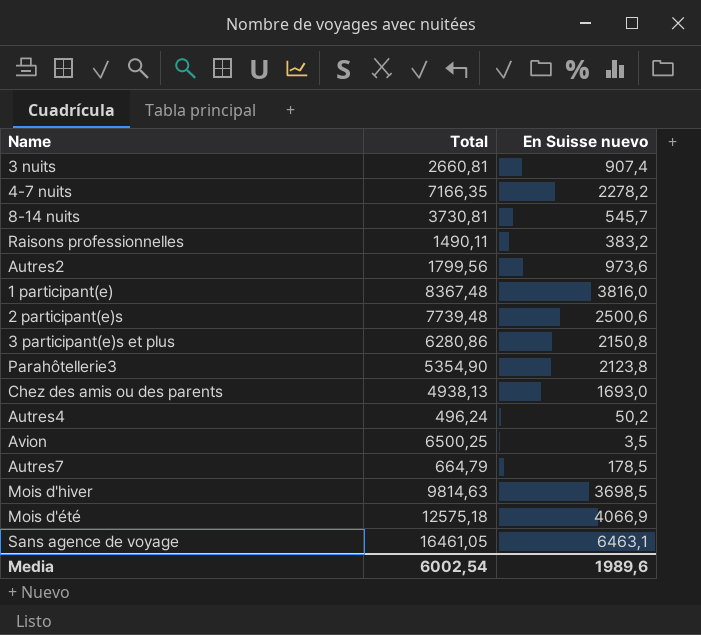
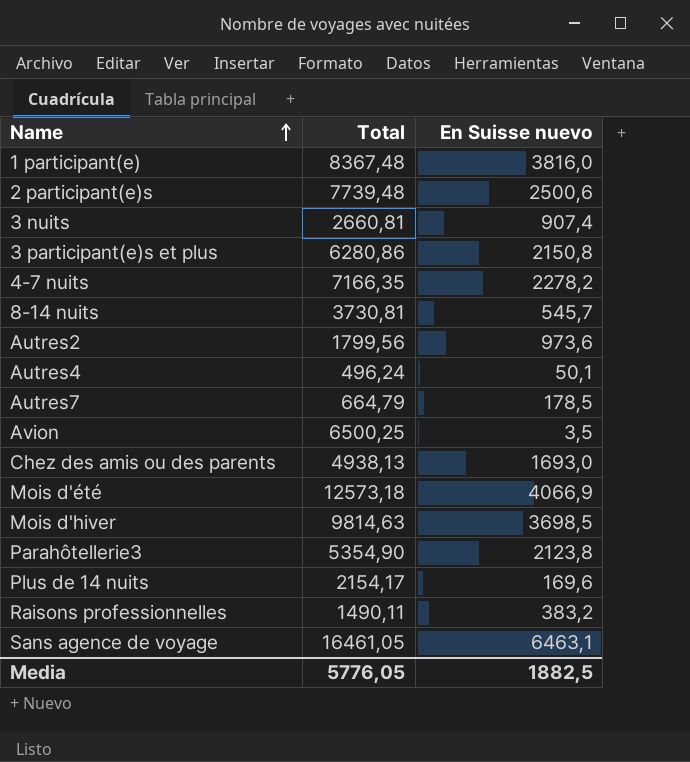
row order: none -> Name ascending
Autres4 | En Suisse nuevo: 50,2 -> 50,1
Mois d'été | Total: 12575,18 -> 12573,18
row Plus de 14 nuits: none -> 2154,17 | 169,6
Media | Total: 6002,54 -> 5776,05
Media | En Suisse nuevo: 1989,6 -> 1882,5

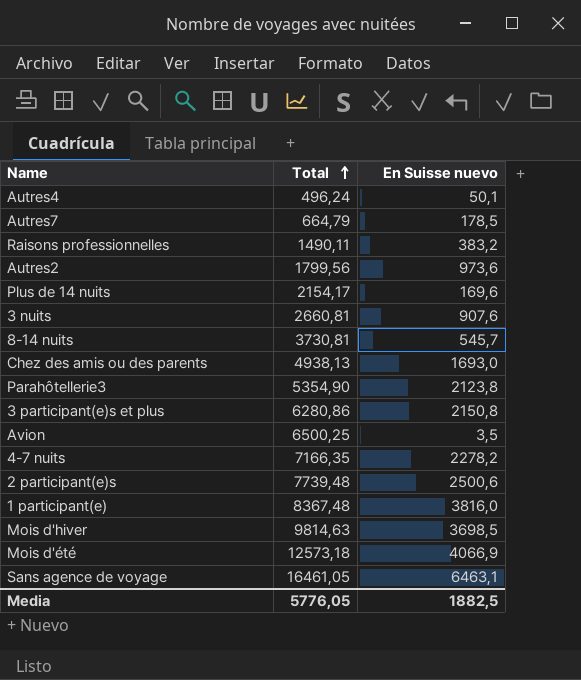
row order: Name ascending -> Total ascending
3 nuits | En Suisse nuevo: 907,4 -> 907,6

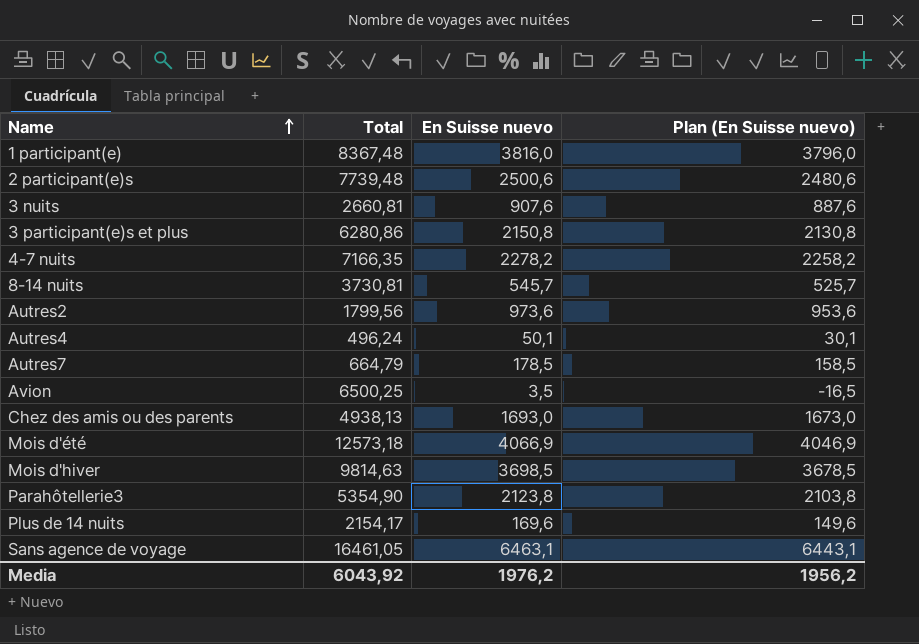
row order: Total ascending -> Name ascending
column Plan (En Suisse nuevo) | formula: none -> [En Suisse nuevo] - 20
row Raisons professionnelles: 1490,11 | 383,2 -> none
Media | Total: 5776,05 -> 6043,92
Media | En Suisse nuevo: 1882,5 -> 1976,2

